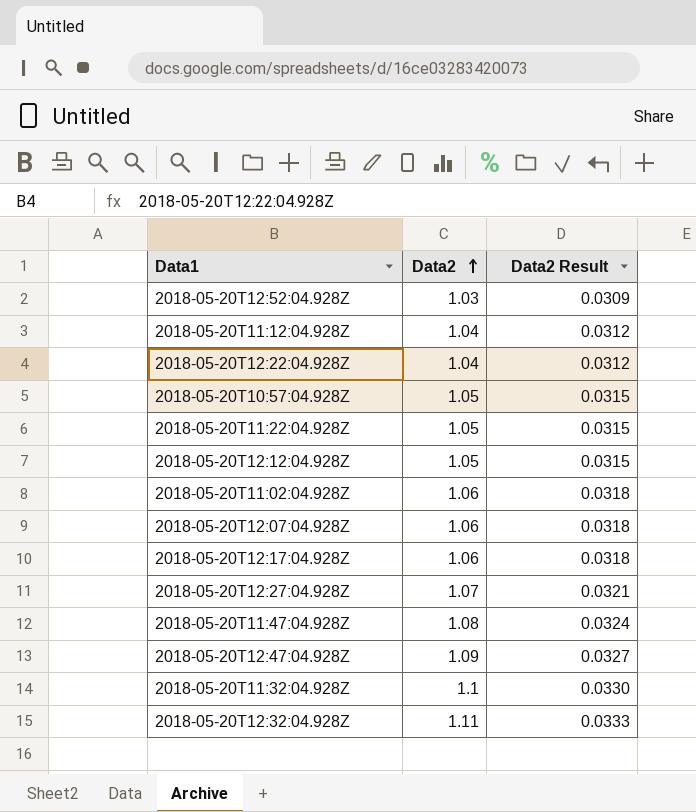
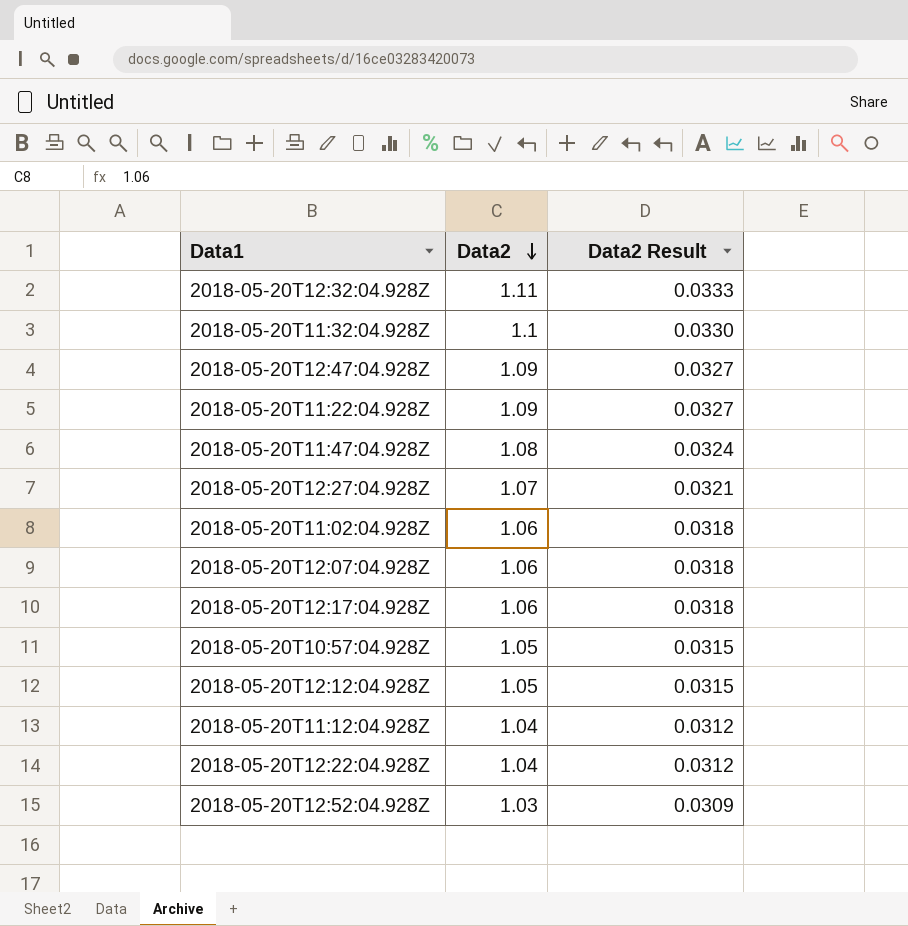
row order: Data2 ascending -> Data2 descending
2018-05-20T11:22:04.928Z | Data2: 1.05 -> 1.09
2018-05-20T11:22:04.928Z | Data2 Result: 0.0315 -> 0.0327

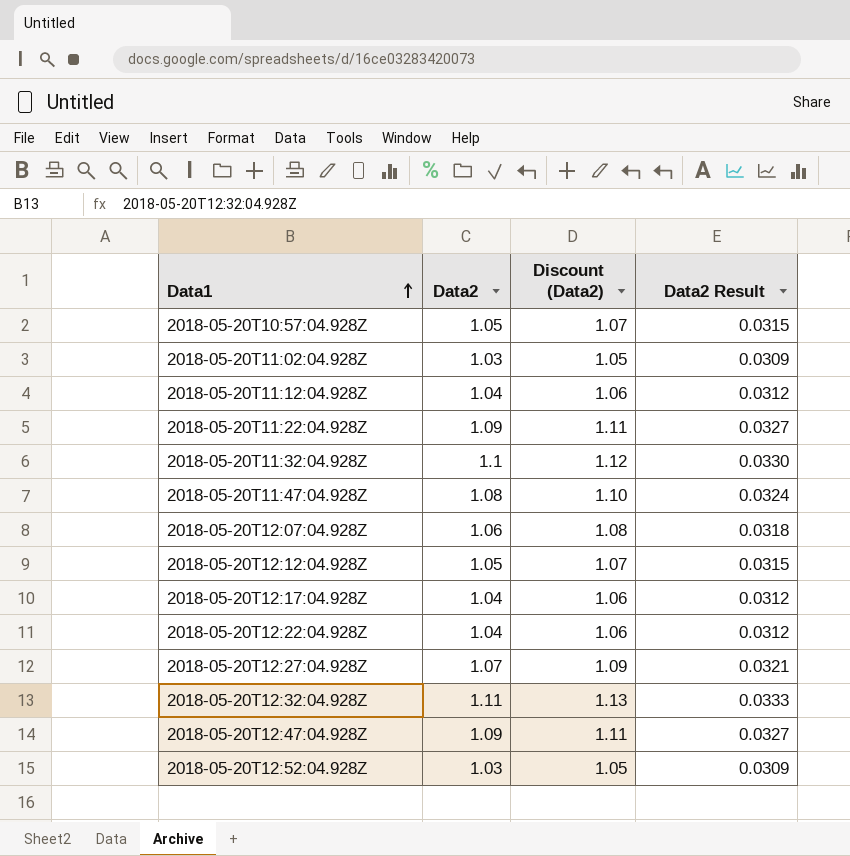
row order: Data2 descending -> Data1 ascending
column Discount (Data2) | formula: none -> [Data2] * 1.02
2018-05-20T11:02:04.928Z | Data2: 1.06 -> 1.03
2018-05-20T11:02:04.928Z | Data2 Result: 0.0318 -> 0.0309
2018-05-20T12:17:04.928Z | Data2: 1.06 -> 1.04
2018-05-20T12:17:04.928Z | Data2 Result: 0.0318 -> 0.0312

